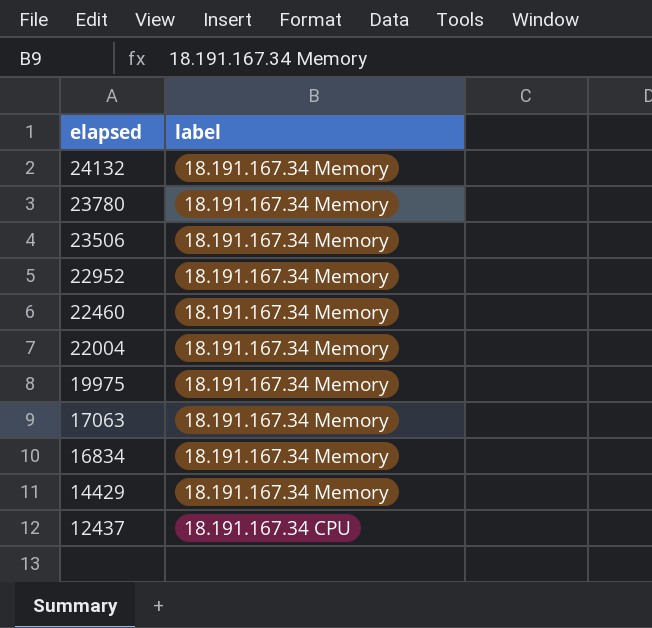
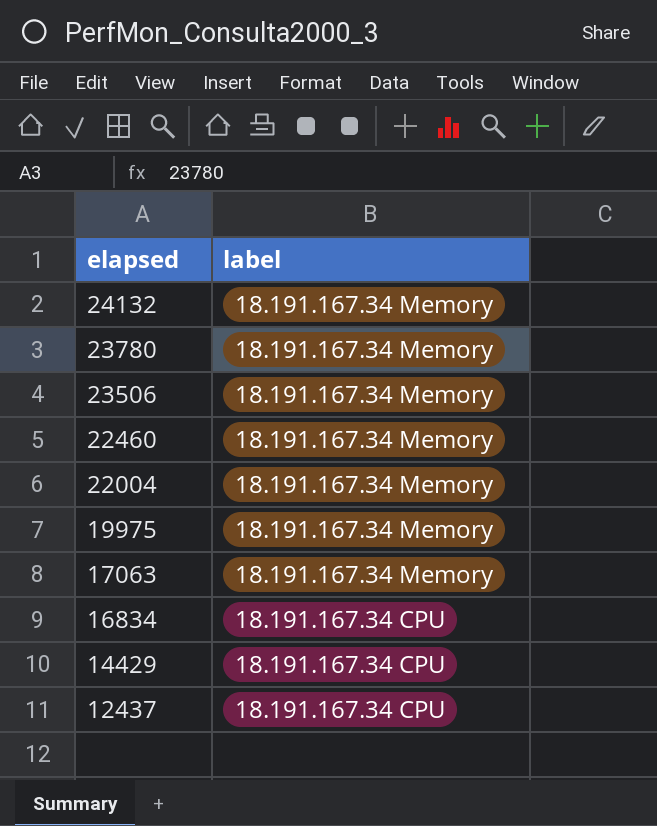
row 22952: 18.191.167.34 Memory -> none
16834 | label: 18.191.167.34 Memory -> 18.191.167.34 CPU
14429 | label: 18.191.167.34 Memory -> 18.191.167.34 CPU

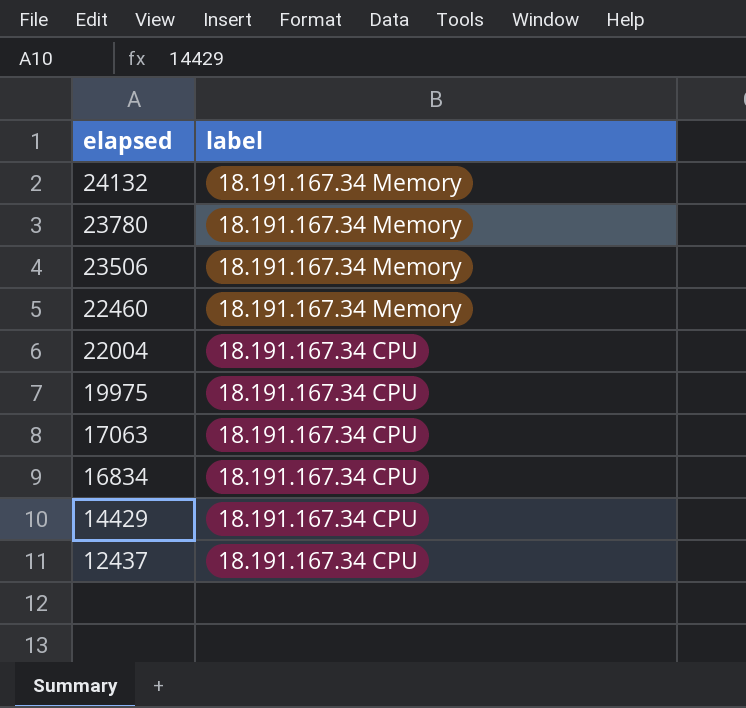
22004 | label: 18.191.167.34 Memory -> 18.191.167.34 CPU
19975 | label: 18.191.167.34 Memory -> 18.191.167.34 CPU
17063 | label: 18.191.167.34 Memory -> 18.191.167.34 CPU

